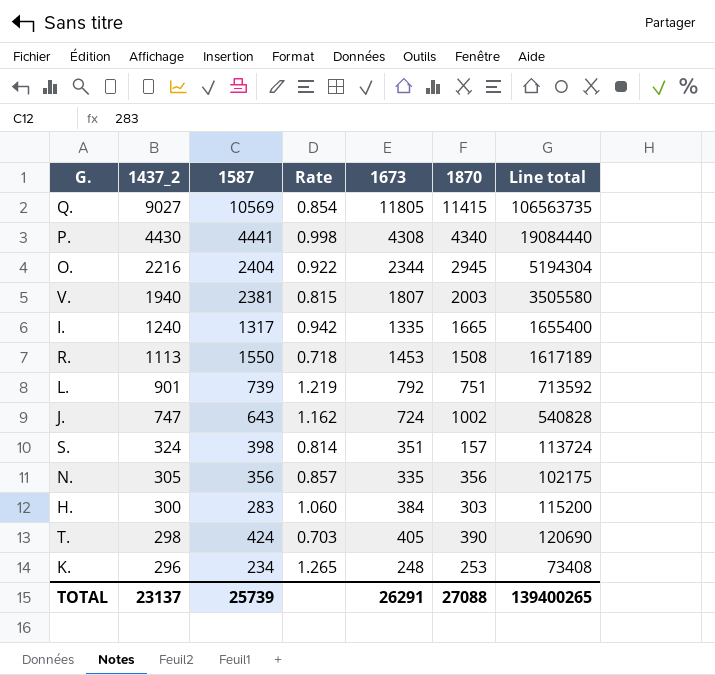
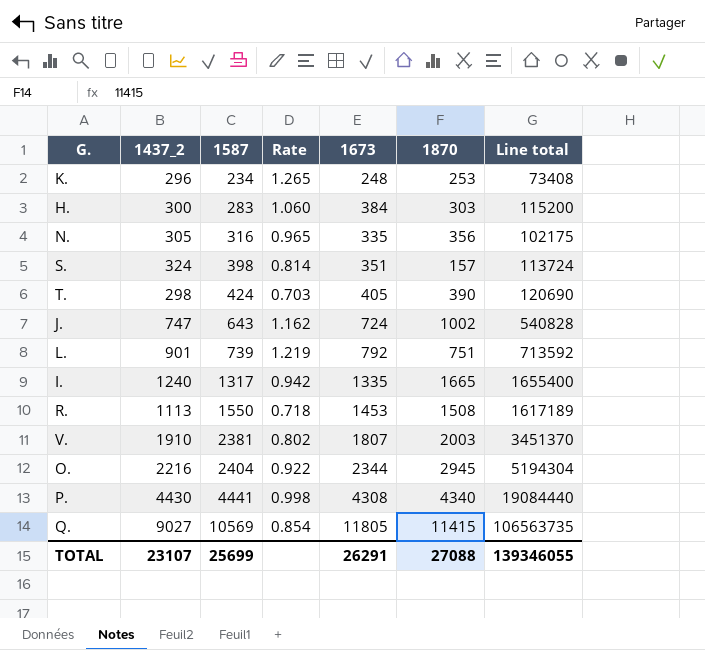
row order: 1437_2 descending -> 1587 ascending
N. | 1587: 356 -> 316
N. | Rate: 0.857 -> 0.965
V. | 1437_2: 1940 -> 1910
V. | Rate: 0.815 -> 0.802
V. | Line total: 3505580 -> 3451370
TOTAL | 1437_2: 23137 -> 23107
TOTAL | 1587: 25739 -> 25699
TOTAL | Line total: 139400265 -> 139346055

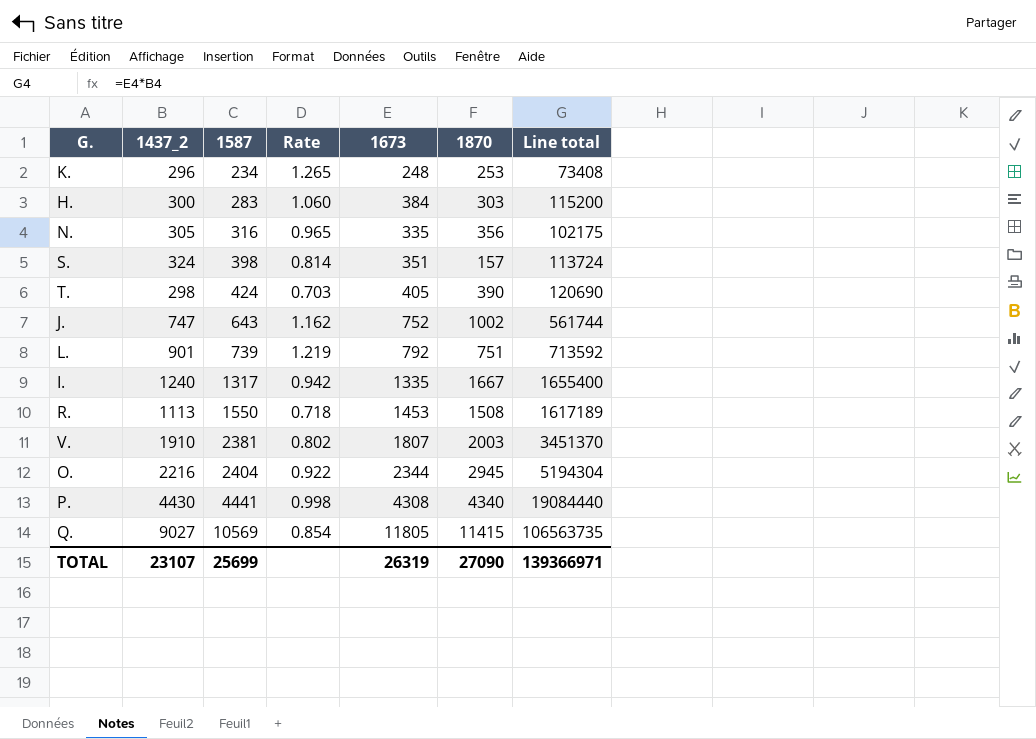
J. | 1673: 724 -> 752
J. | Line total: 540828 -> 561744
I. | 1870: 1665 -> 1667
TOTAL | 1673: 26291 -> 26319
TOTAL | 1870: 27088 -> 27090
TOTAL | Line total: 139346055 -> 139366971

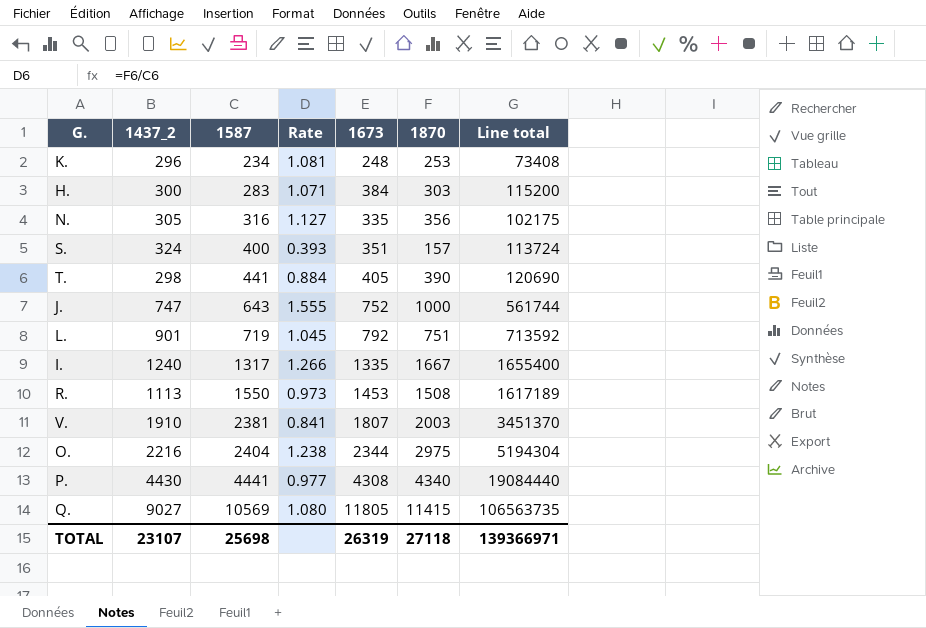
column Rate | formula: [1437_2] / [1587] -> [1870] / [1587]
S. | 1587: 398 -> 400
T. | 1587: 424 -> 441
J. | 1870: 1002 -> 1000
L. | 1587: 739 -> 719
O. | 1870: 2945 -> 2975
TOTAL | 1587: 25699 -> 25698
TOTAL | 1870: 27090 -> 27118

